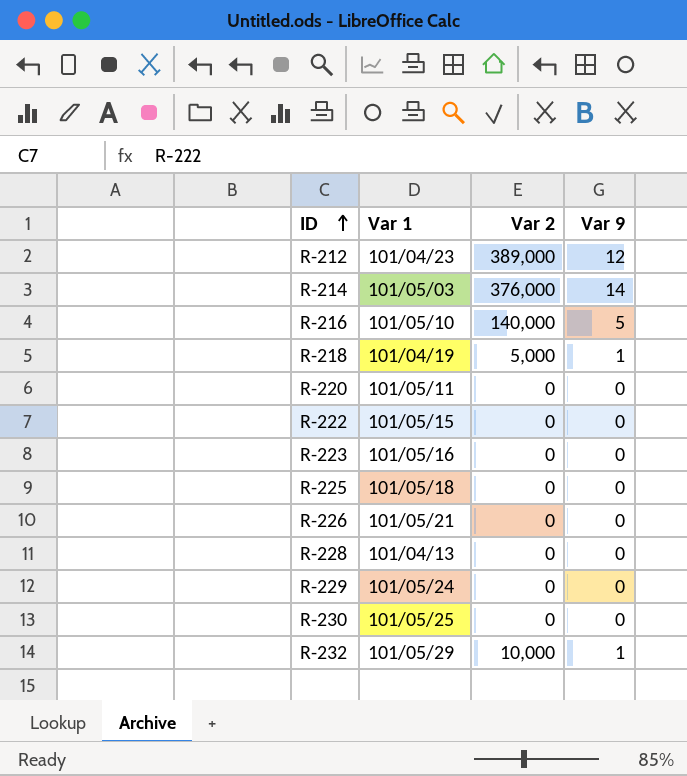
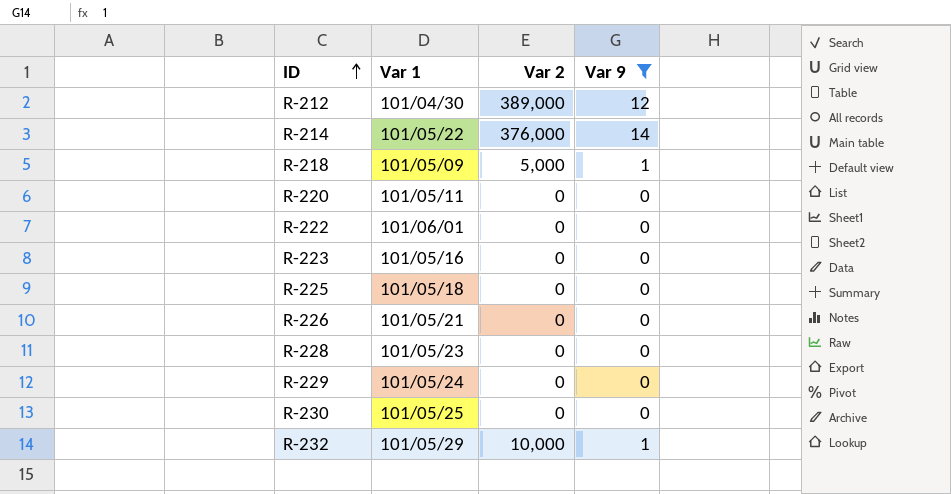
filter: none -> Var 9 != 5
R-212 | Var 1: 101/04/23 -> 101/04/30
R-214 | Var 1: 101/05/03 -> 101/05/22
R-218 | Var 1: 101/04/19 -> 101/05/09
R-222 | Var 1: 101/05/15 -> 101/06/01
R-228 | Var 1: 101/04/13 -> 101/05/23

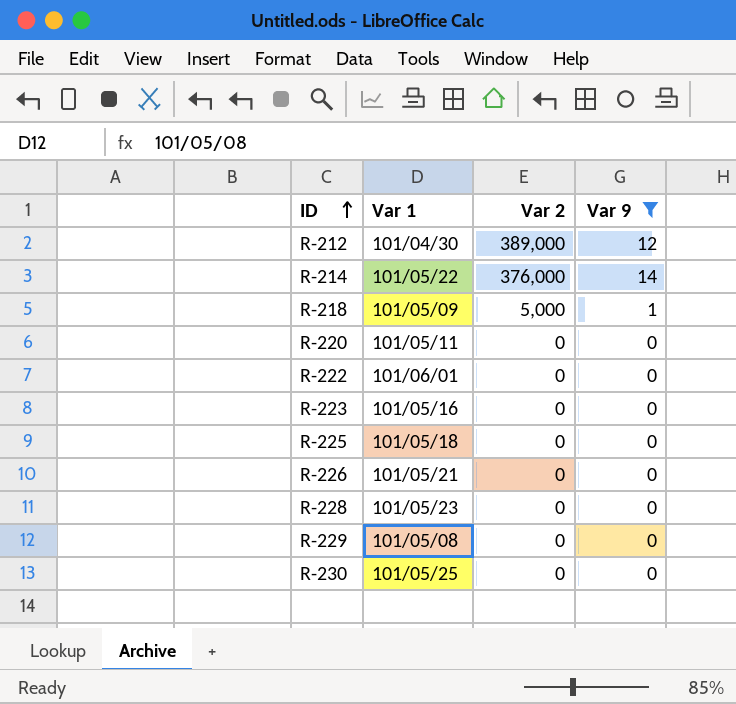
row R-232: 101/05/29 | 10,000 | 1 -> none
R-229 | Var 1: 101/05/24 -> 101/05/08

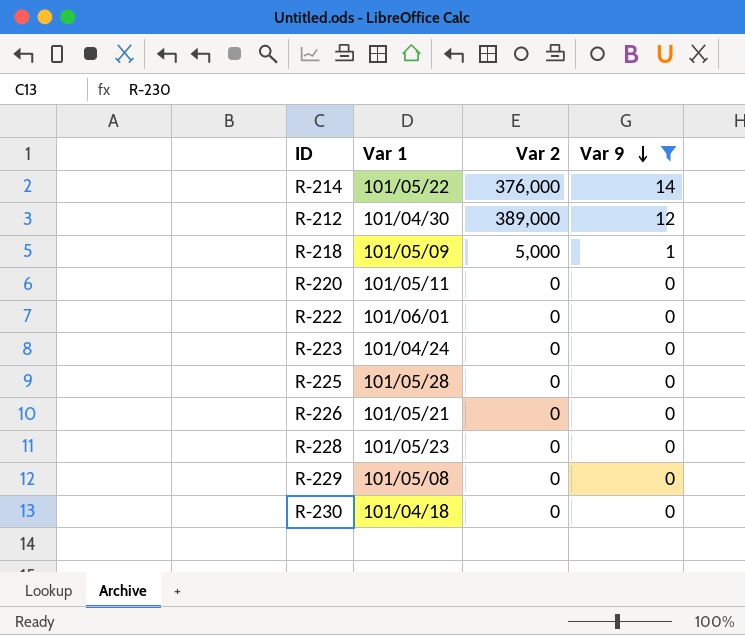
row order: ID ascending -> Var 9 descending
R-223 | Var 1: 101/05/16 -> 101/04/24
R-225 | Var 1: 101/05/18 -> 101/05/28
R-230 | Var 1: 101/05/25 -> 101/04/18

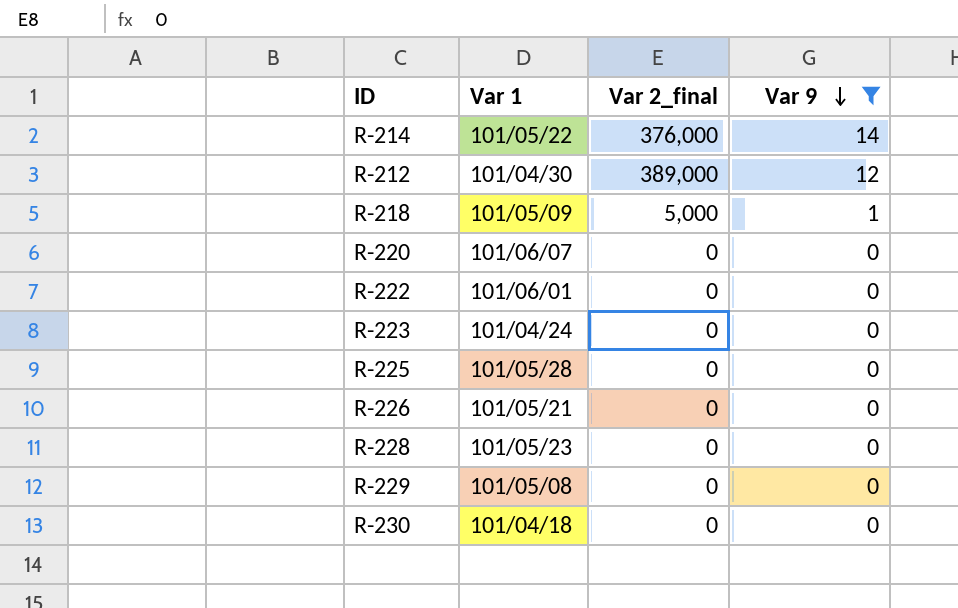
column name: Var 2 -> Var 2_final
R-220 | Var 1: 101/05/11 -> 101/06/07

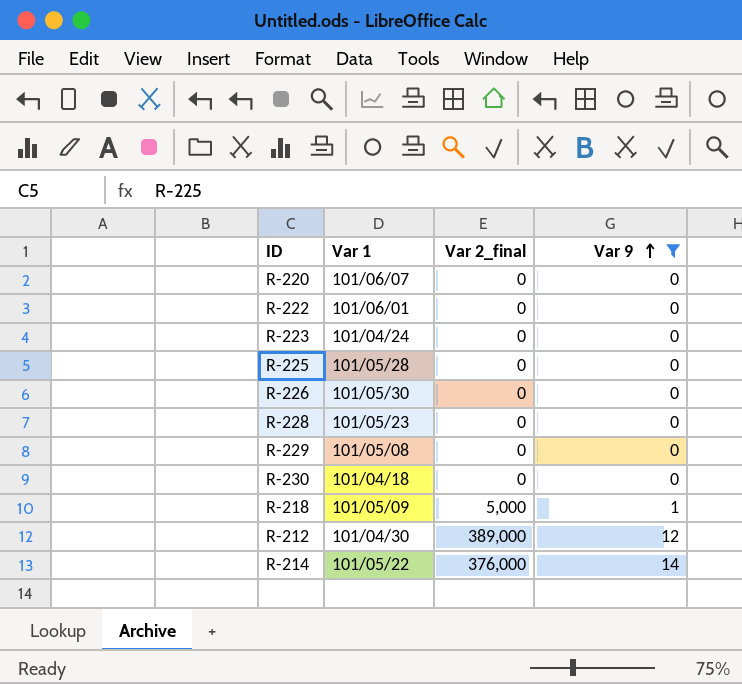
row order: Var 9 descending -> Var 9 ascending
R-226 | Var 1: 101/05/21 -> 101/05/30

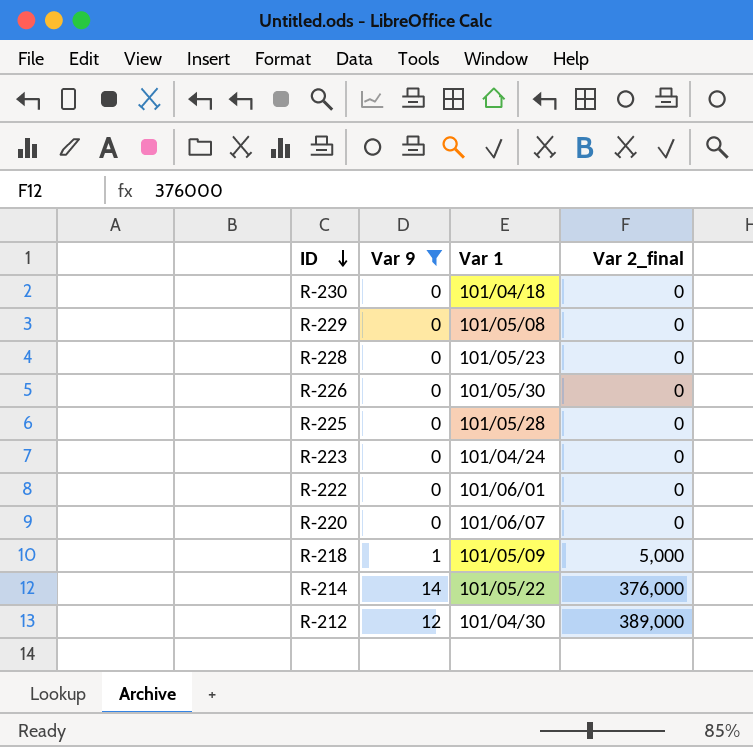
row order: Var 9 ascending -> ID descending
column Var 9 | position: 4 -> 2

